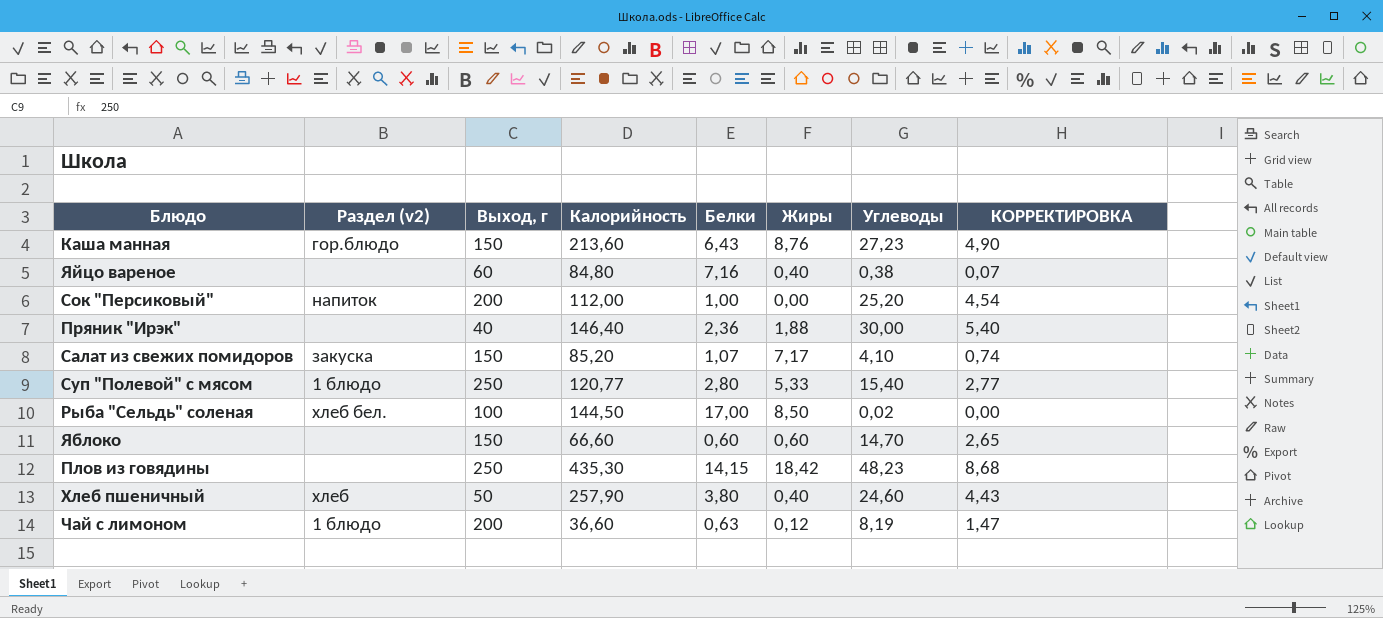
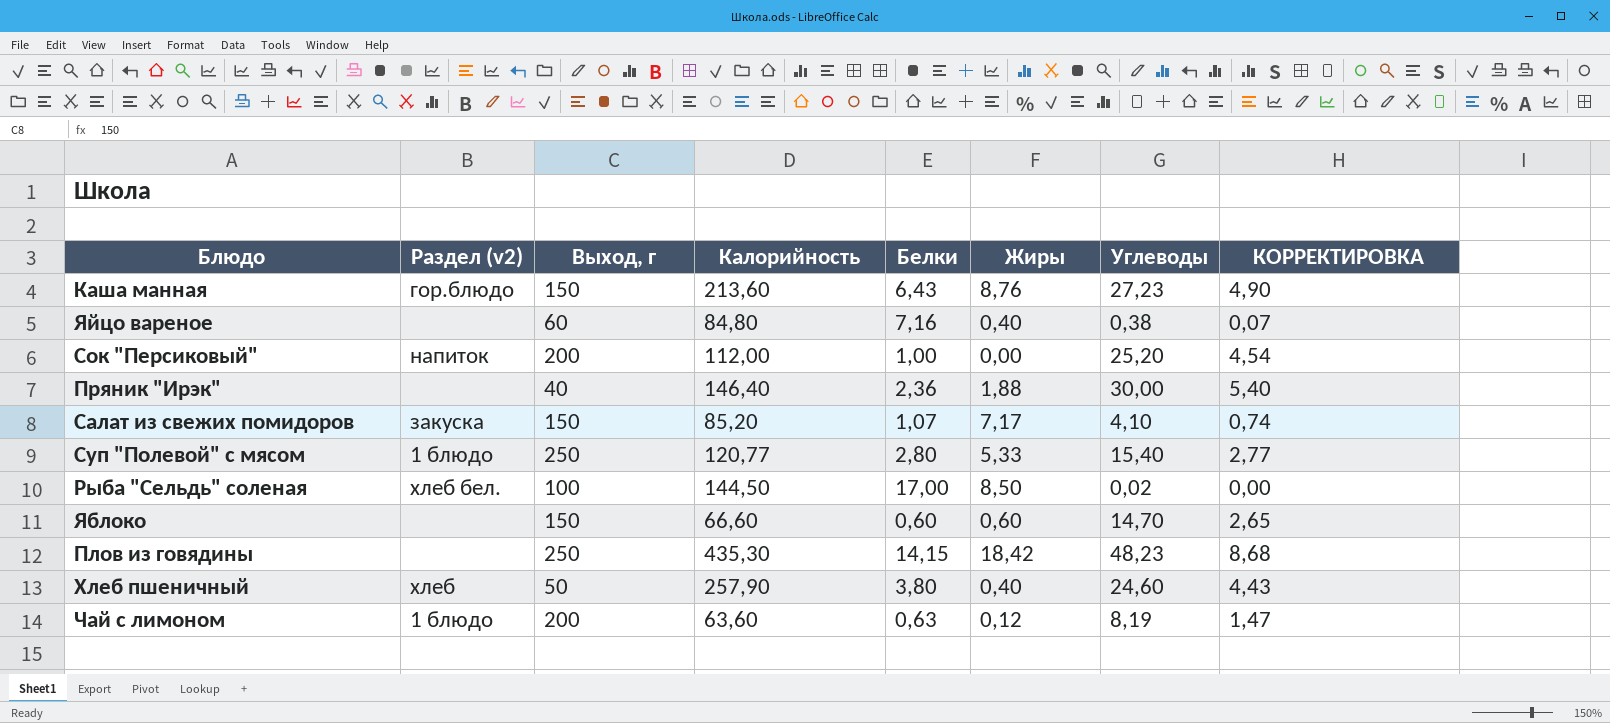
Чай с лимоном | Калорийность: 36,60 -> 63,60

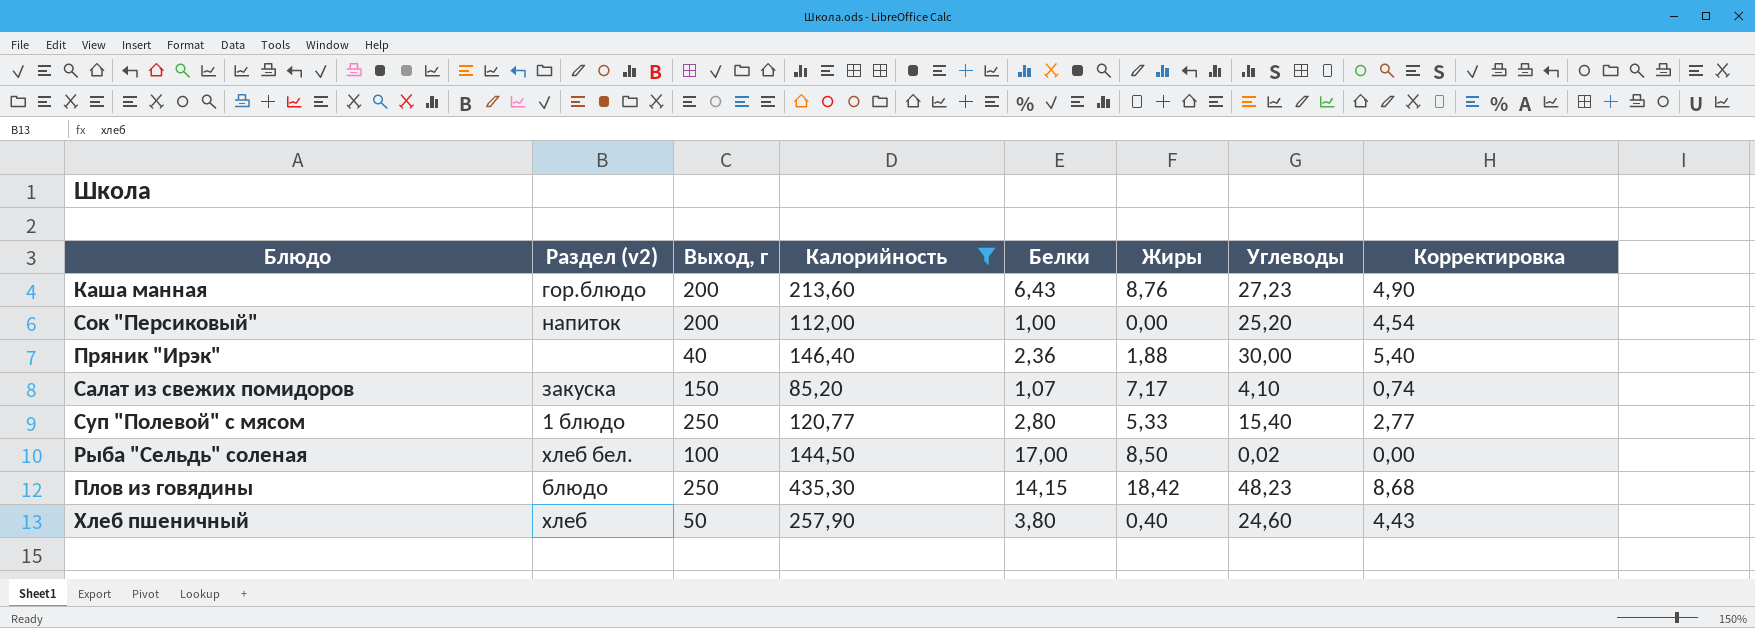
filter: none -> Калорийность >= 85,20
column name: КОРРЕКТИРОВКА -> Корректировка
Каша манная | Выход, г: 150 -> 200
Плов из говядины | Раздел (v2): none -> блюдо

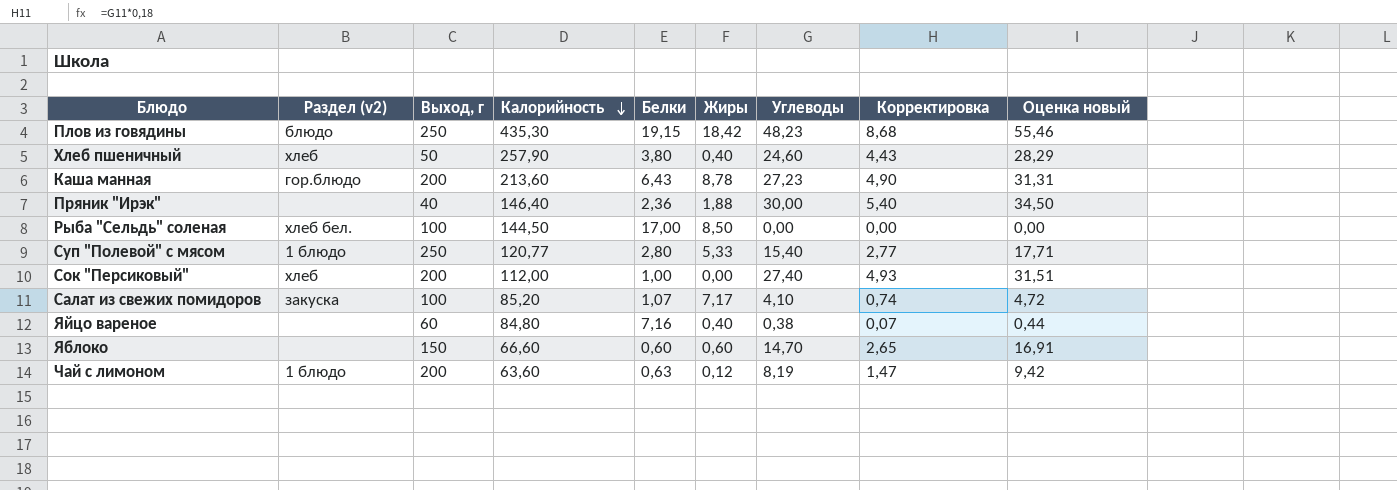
filter: Калорийность >= 85,20 -> none
row order: none -> Калорийность descending
column Оценка новый | formula: none -> [Углеводы] * 1,15
Плов из говядины | Белки: 14,15 -> 19,15
Каша манная | Жиры: 8,76 -> 8,78
Рыба "Сельдь" соленая | Углеводы: 0,02 -> 0,00
Сок "Персиковый" | Раздел (v2): напиток -> хлеб
Сок "Персиковый" | Углеводы: 25,20 -> 27,40
Сок "Персиковый" | Корректировка: 4,54 -> 4,93
Салат из свежих помидоров | Выход, г: 150 -> 100

